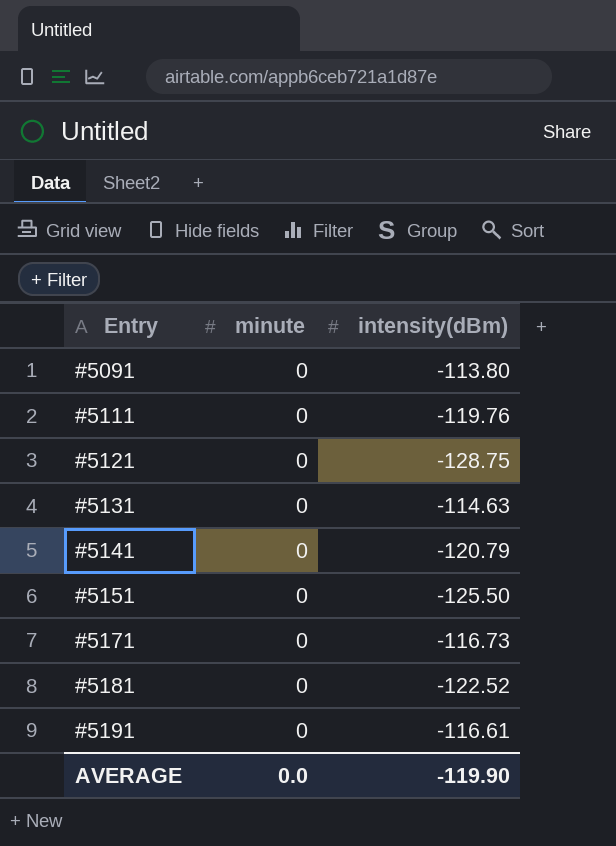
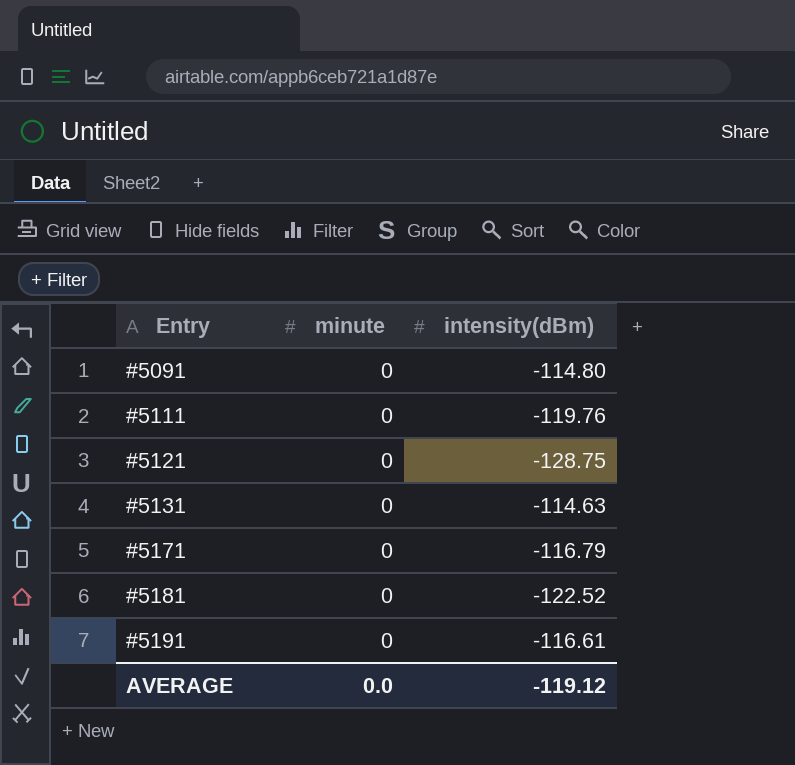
row #5141: 0 | -120.79 -> none
row #5151: 0 | -125.50 -> none
#5091 | intensity(dBm): -113.80 -> -114.80
#5171 | intensity(dBm): -116.73 -> -116.79
AVERAGE | intensity(dBm): -119.90 -> -119.12

